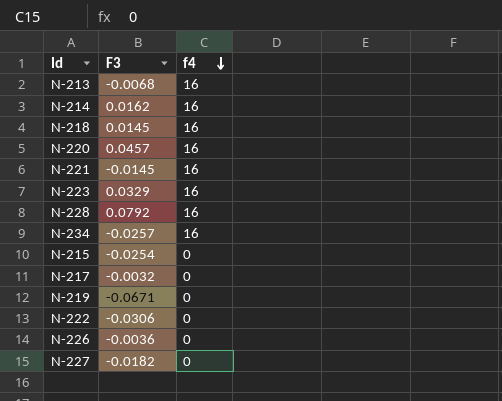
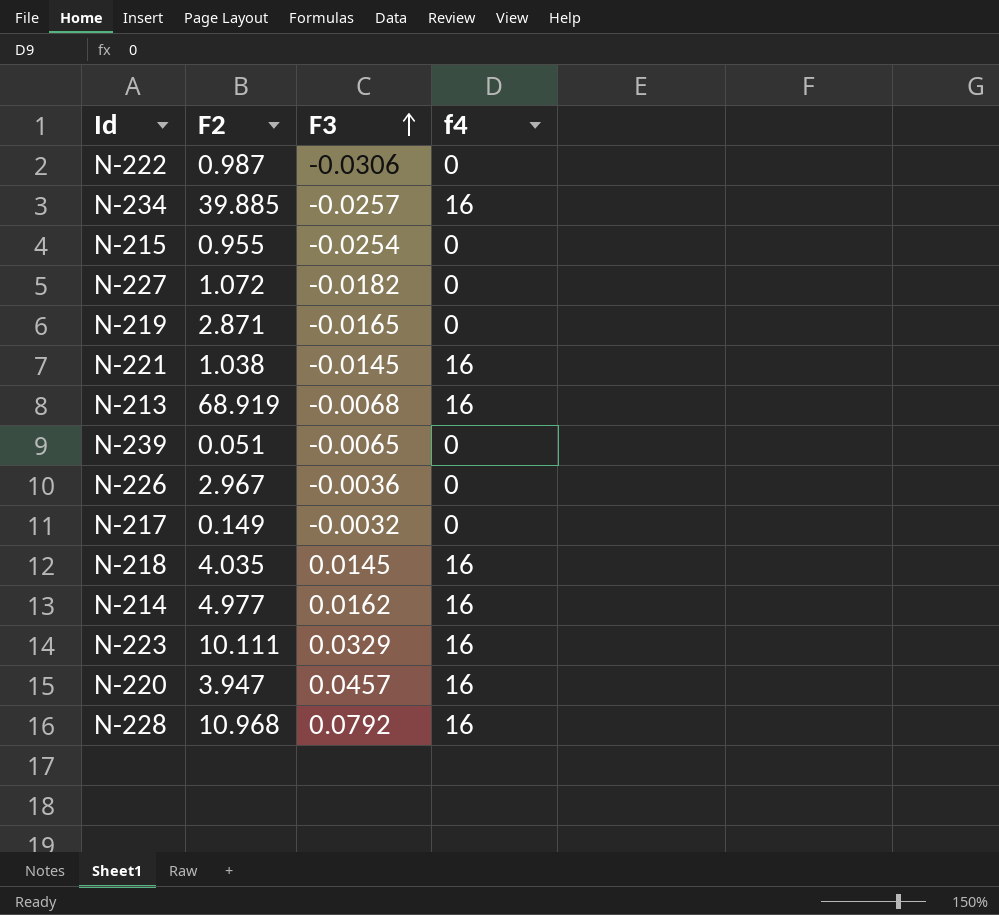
row order: f4 descending -> F3 ascending
column F2 | position: none -> 2
N-219 | F3: -0.0671 -> -0.0165
row N-239: none -> 0.051 | -0.0065 | 0

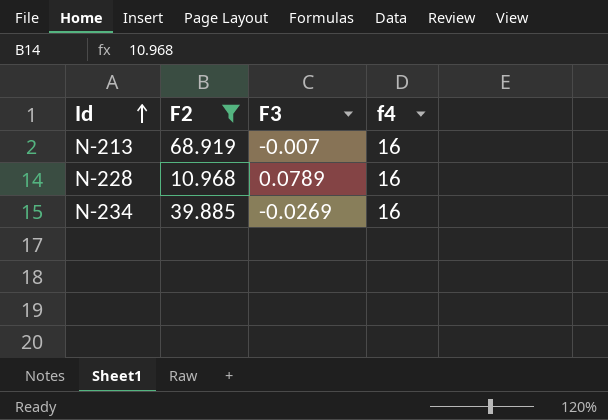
filter: none -> F2 >= 10.968
row order: F3 ascending -> Id ascending
N-213 | F3: -0.0068 -> -0.007
N-228 | F3: 0.0792 -> 0.0789
N-234 | F3: -0.0257 -> -0.0269

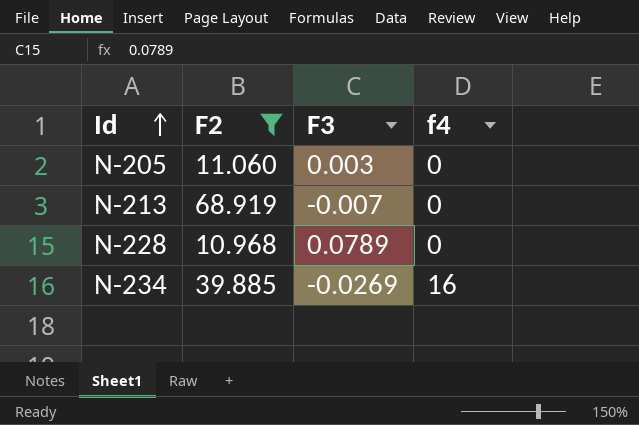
row N-205: none -> 11.060 | 0.003 | 0
N-213 | f4: 16 -> 0
N-228 | f4: 16 -> 0

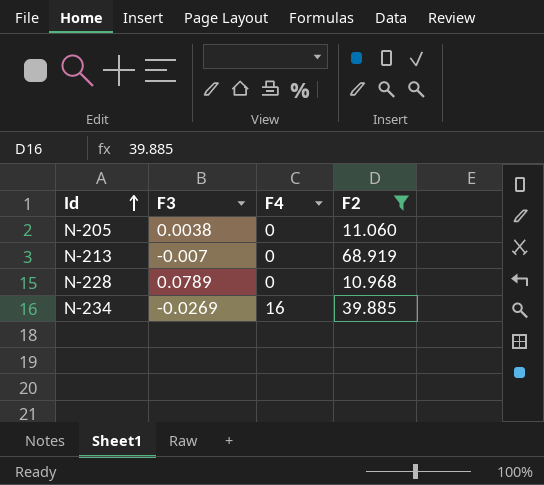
column name: f4 -> F4
column F2 | position: 2 -> 4
N-205 | F3: 0.003 -> 0.0038

